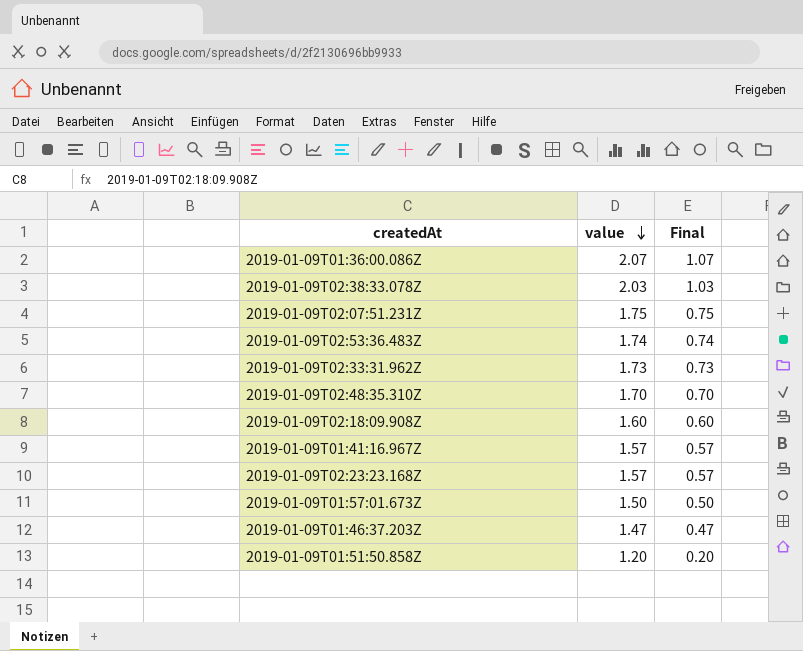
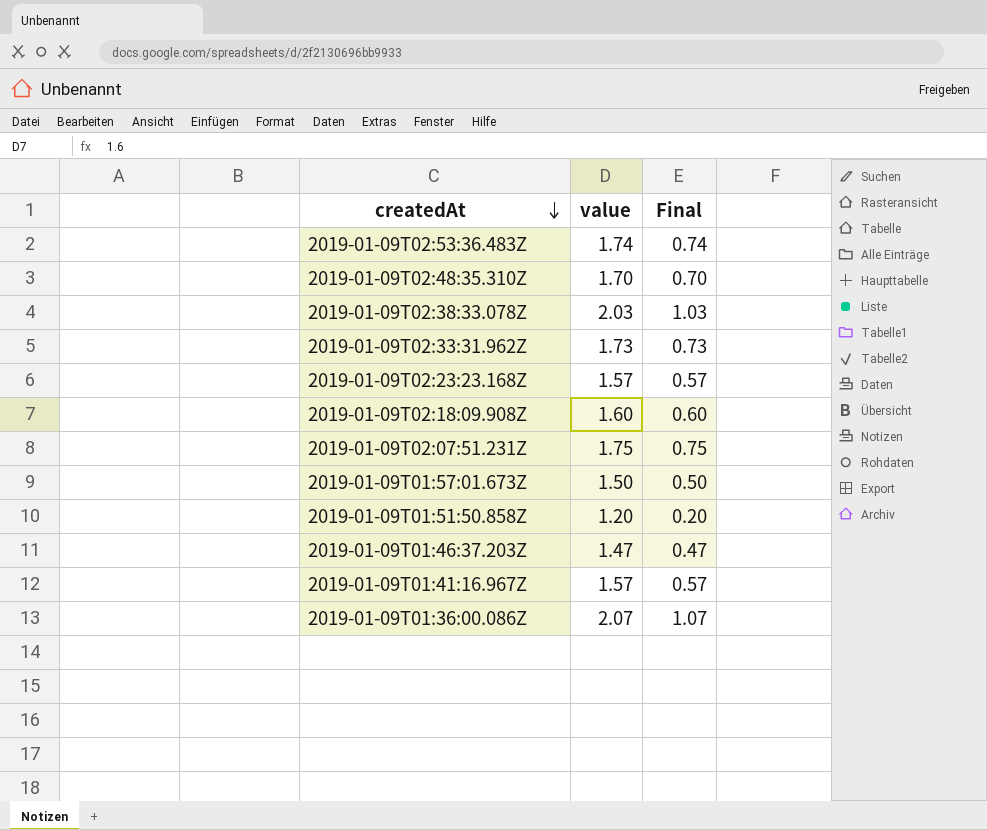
row order: value descending -> createdAt descending

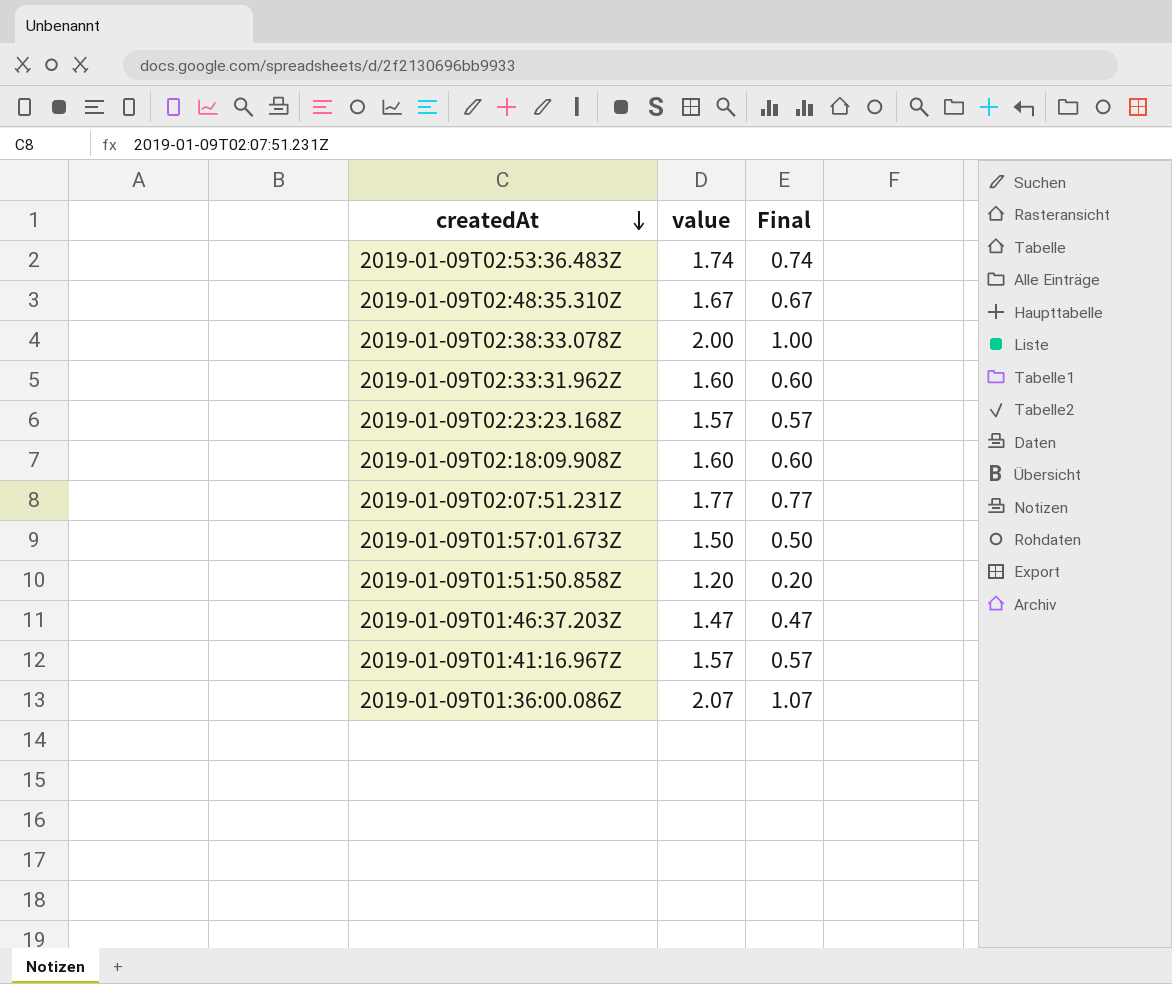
2019-01-09T02:48:35.310Z | value: 1.70 -> 1.67
2019-01-09T02:48:35.310Z | Final: 0.70 -> 0.67
2019-01-09T02:38:33.078Z | value: 2.03 -> 2.00
2019-01-09T02:38:33.078Z | Final: 1.03 -> 1.00
2019-01-09T02:33:31.962Z | value: 1.73 -> 1.60
2019-01-09T02:33:31.962Z | Final: 0.73 -> 0.60
2019-01-09T02:07:51.231Z | value: 1.75 -> 1.77
2019-01-09T02:07:51.231Z | Final: 0.75 -> 0.77

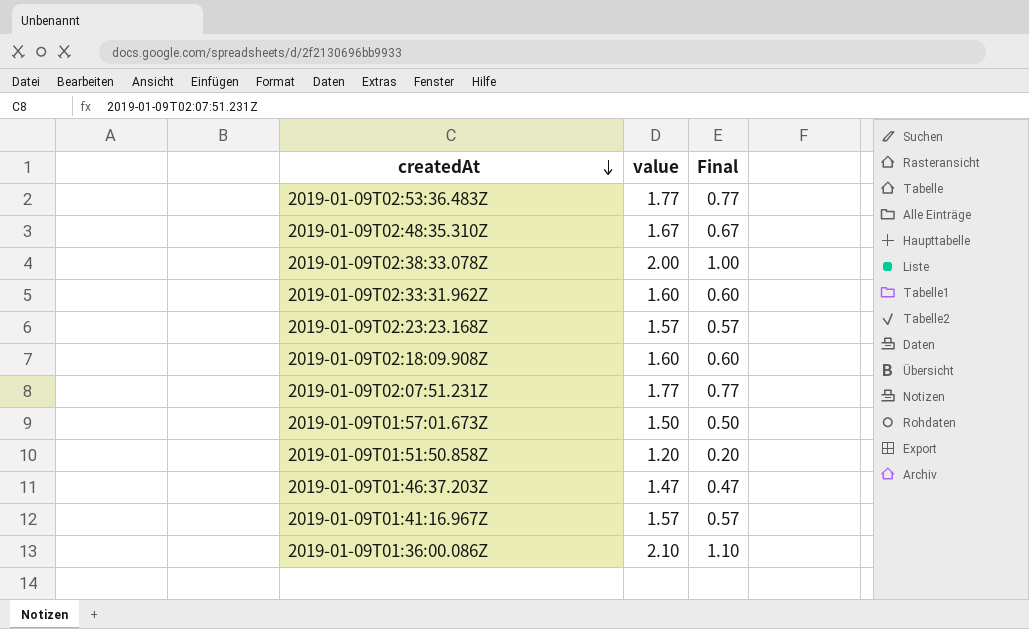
2019-01-09T02:53:36.483Z | value: 1.74 -> 1.77
2019-01-09T02:53:36.483Z | Final: 0.74 -> 0.77
2019-01-09T01:36:00.086Z | value: 2.07 -> 2.10
2019-01-09T01:36:00.086Z | Final: 1.07 -> 1.10

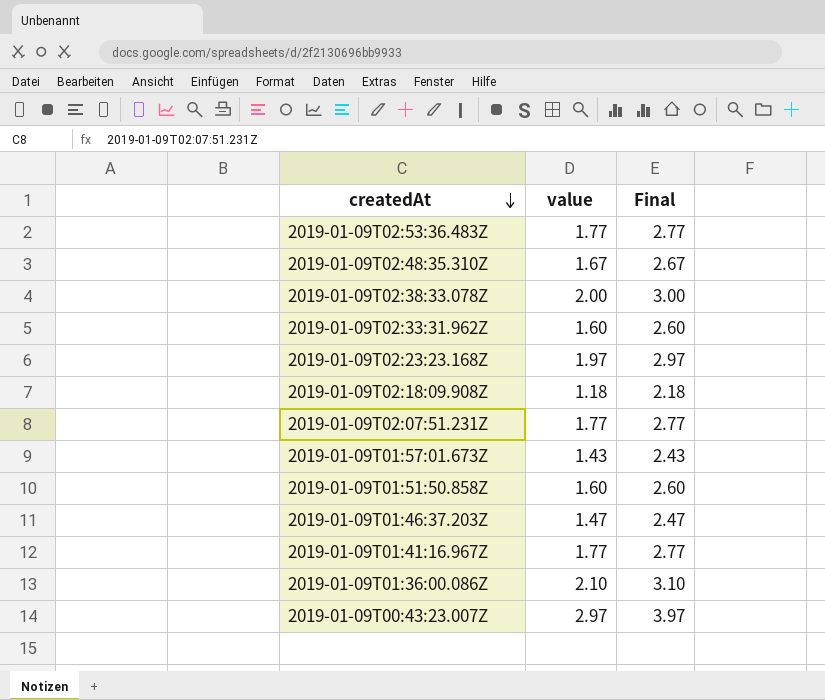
column Final | formula: [value] - 1 -> [value] + 1
2019-01-09T02:23:23.168Z | value: 1.57 -> 1.97
2019-01-09T02:18:09.908Z | value: 1.60 -> 1.18
2019-01-09T01:57:01.673Z | value: 1.50 -> 1.43
2019-01-09T01:51:50.858Z | value: 1.20 -> 1.60
2019-01-09T01:41:16.967Z | value: 1.57 -> 1.77
row 2019-01-09T00:43:23.007Z: none -> 2.97 | 3.97

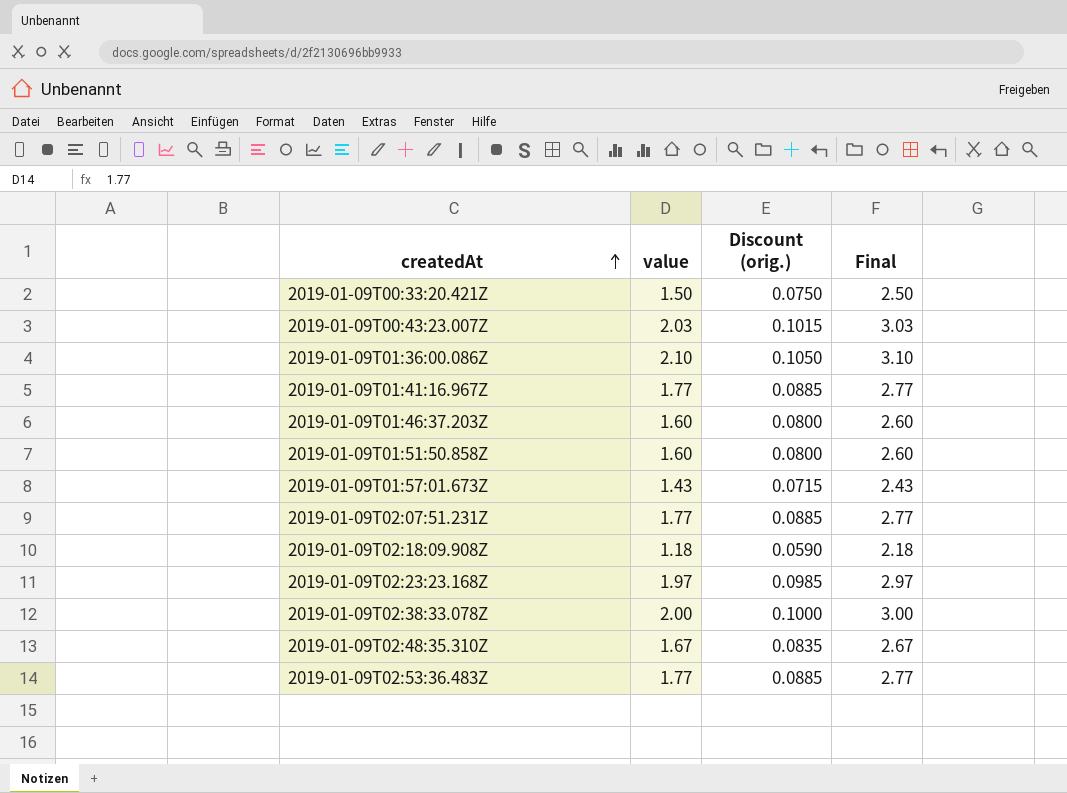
row order: createdAt descending -> createdAt ascending
column Discount (orig.) | formula: none -> [value] * 0.05
row 2019-01-09T02:33:31.962Z: 1.60 | 2.60 -> none
row 2019-01-09T00:33:20.421Z: none -> 1.50 | 0.0750 | 2.50
2019-01-09T00:43:23.007Z | value: 2.97 -> 2.03
2019-01-09T00:43:23.007Z | Final: 3.97 -> 3.03
2019-01-09T01:46:37.203Z | value: 1.47 -> 1.60
2019-01-09T01:46:37.203Z | Final: 2.47 -> 2.60

